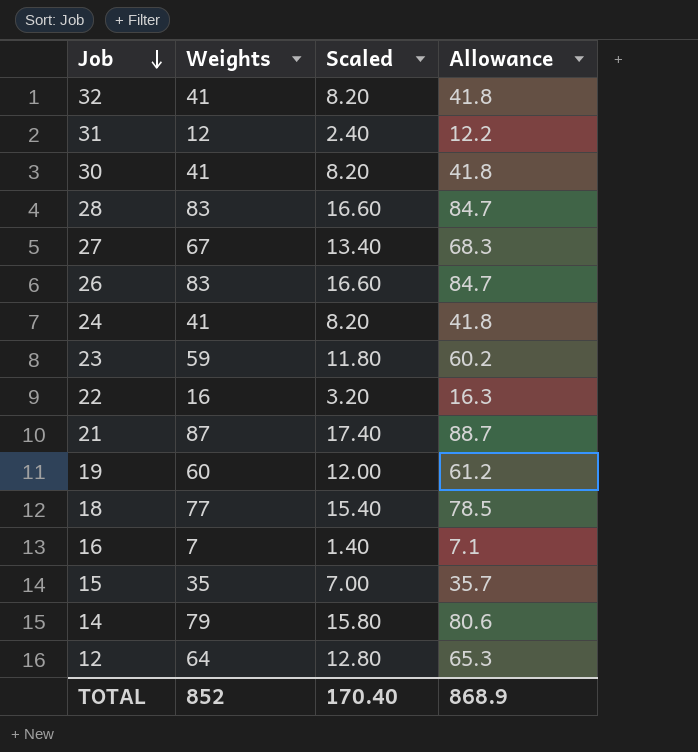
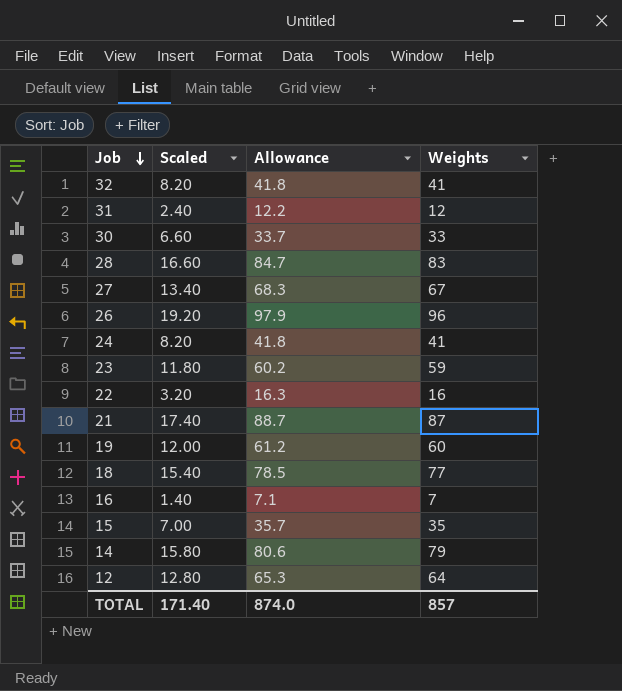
column Weights | position: 2 -> 4
30 | Scaled: 8.20 -> 6.60
30 | Allowance: 41.8 -> 33.7
30 | Weights: 41 -> 33
26 | Scaled: 16.60 -> 19.20
26 | Allowance: 84.7 -> 97.9
26 | Weights: 83 -> 96
TOTAL | Scaled: 170.40 -> 171.40
TOTAL | Allowance: 868.9 -> 874.0
TOTAL | Weights: 852 -> 857

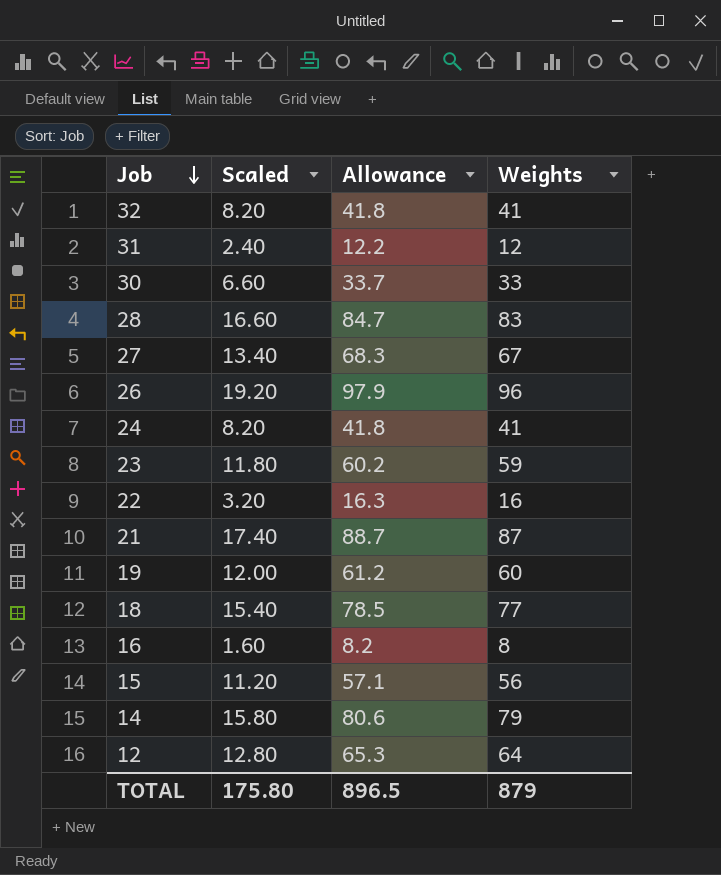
16 | Scaled: 1.40 -> 1.60
16 | Allowance: 7.1 -> 8.2
16 | Weights: 7 -> 8
15 | Scaled: 7.00 -> 11.20
15 | Allowance: 35.7 -> 57.1
15 | Weights: 35 -> 56
TOTAL | Scaled: 171.40 -> 175.80
TOTAL | Allowance: 874.0 -> 896.5
TOTAL | Weights: 857 -> 879

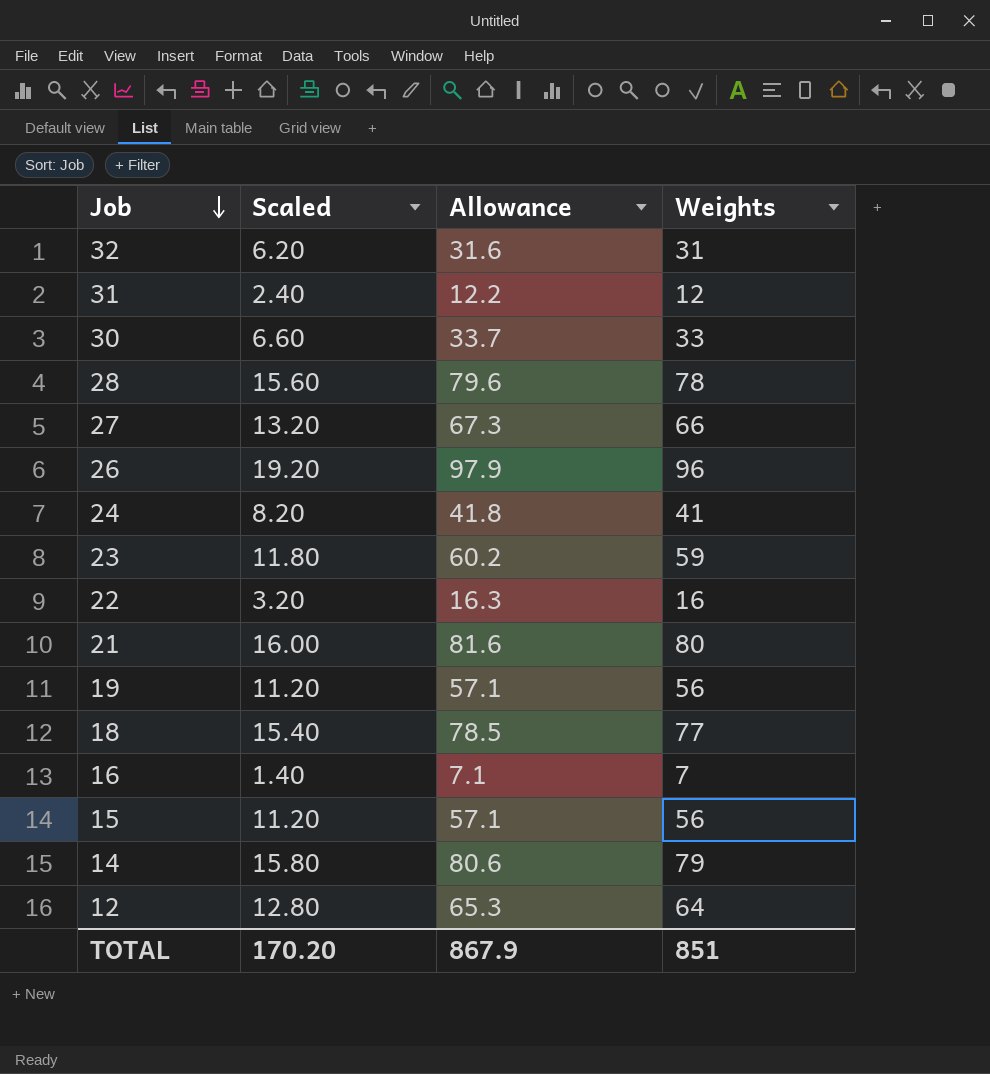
32 | Scaled: 8.20 -> 6.20
32 | Allowance: 41.8 -> 31.6
32 | Weights: 41 -> 31
28 | Scaled: 16.60 -> 15.60
28 | Allowance: 84.7 -> 79.6
28 | Weights: 83 -> 78
27 | Scaled: 13.40 -> 13.20
27 | Allowance: 68.3 -> 67.3
27 | Weights: 67 -> 66
21 | Scaled: 17.40 -> 16.00
21 | Allowance: 88.7 -> 81.6
21 | Weights: 87 -> 80
19 | Scaled: 12.00 -> 11.20
19 | Allowance: 61.2 -> 57.1
19 | Weights: 60 -> 56
16 | Scaled: 1.60 -> 1.40
16 | Allowance: 8.2 -> 7.1
16 | Weights: 8 -> 7
TOTAL | Scaled: 175.80 -> 170.20
TOTAL | Allowance: 896.5 -> 867.9
TOTAL | Weights: 879 -> 851

